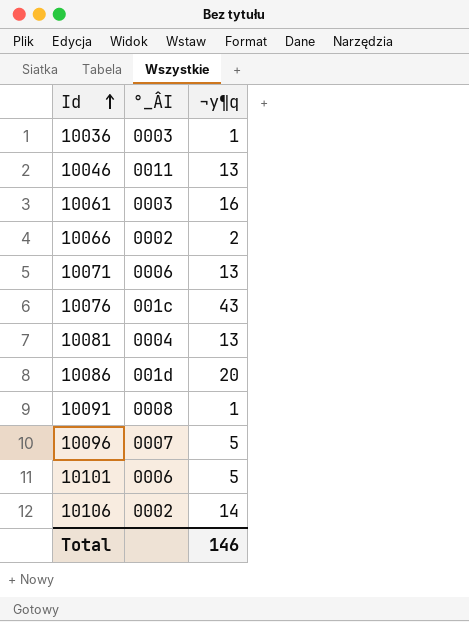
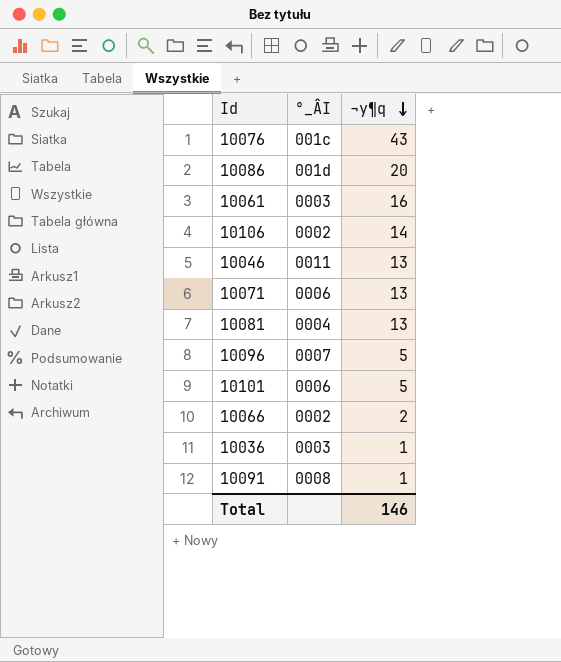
row order: Id ascending -> ¬y¶q descending

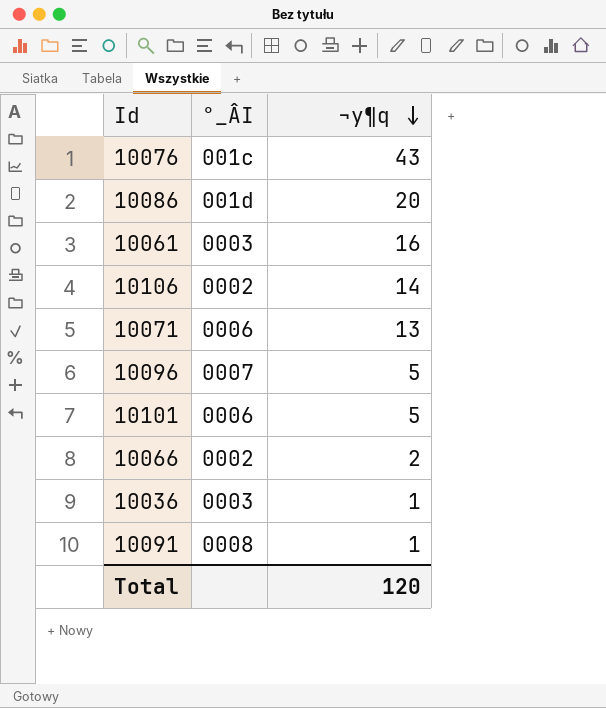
row 10046: 0011 | 13 -> none
row 10081: 0004 | 13 -> none
Total | ¬y¶q: 146 -> 120

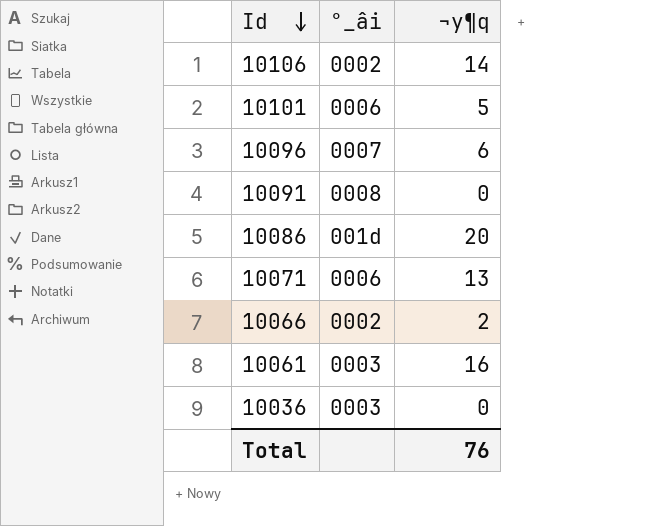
row order: ¬y¶q descending -> Id descending
column name: °_ÂI -> °_âi
row 10076: 001c | 43 -> none
10096 | ¬y¶q: 5 -> 6
10091 | ¬y¶q: 1 -> 0
10036 | ¬y¶q: 1 -> 0
Total | ¬y¶q: 120 -> 76

